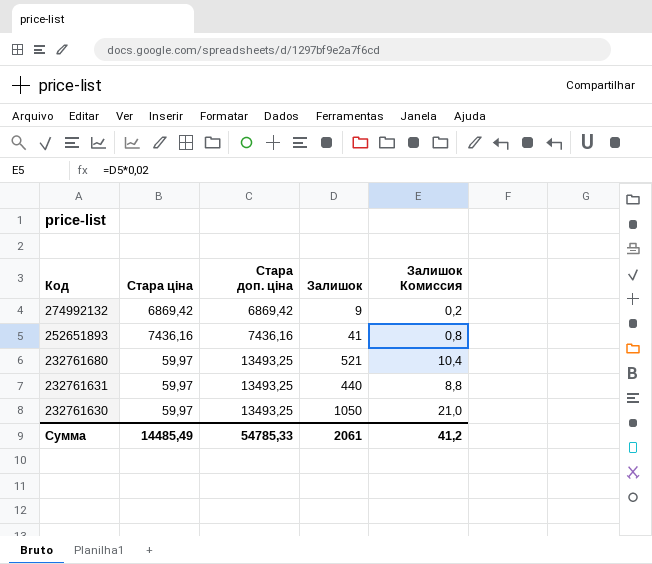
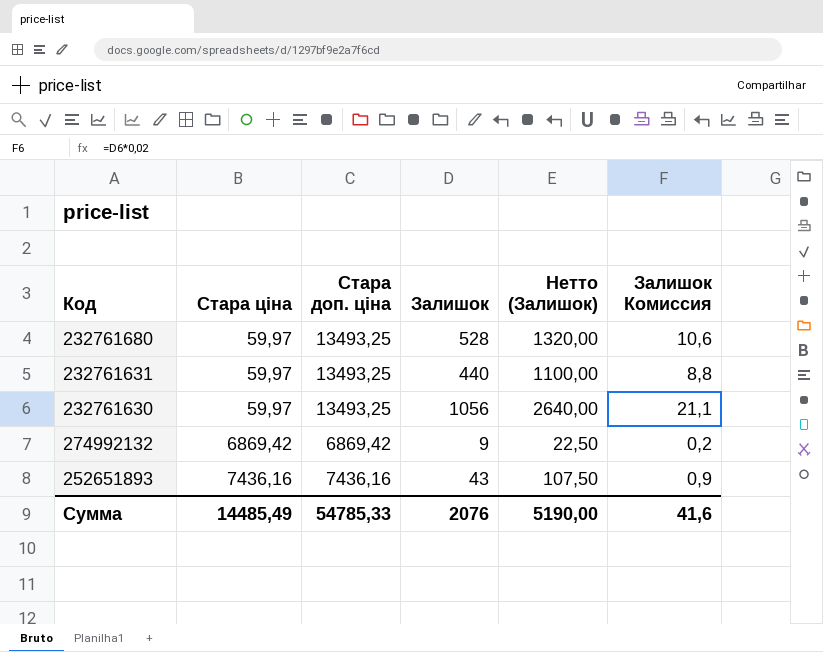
row order: Код descending -> Стара ціна ascending
column Нетто (Залишок) | formula: none -> [Залишок] * 2,5
232761680 | Залишок: 521 -> 528
232761680 | Залишок Комиссия: 10,4 -> 10,6
232761630 | Залишок: 1050 -> 1056
232761630 | Залишок Комиссия: 21,0 -> 21,1
252651893 | Залишок: 41 -> 43
252651893 | Залишок Комиссия: 0,8 -> 0,9
Сумма | Залишок: 2061 -> 2076
Сумма | Залишок Комиссия: 41,2 -> 41,6

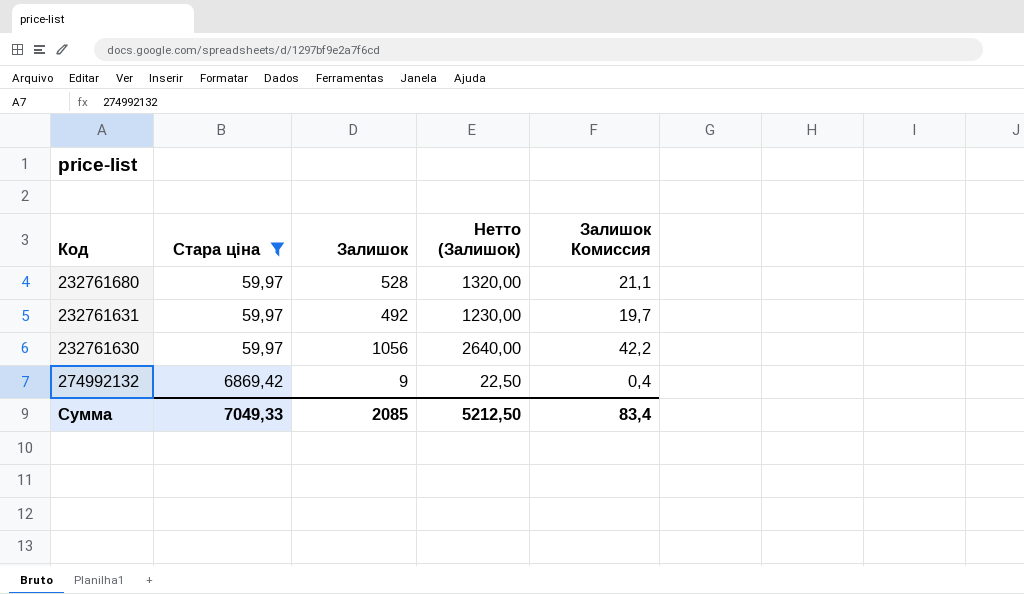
filter: none -> Стара ціна != 7436,16
column Стара доп. ціна | position: 3 -> none
column Залишок Комиссия | formula: [Залишок] * 0,02 -> [Залишок] * 0,04
232761631 | Залишок: 440 -> 492
232761631 | Нетто (Залишок): 1100,00 -> 1230,00
Сумма | Стара ціна: 14485,49 -> 7049,33
Сумма | Залишок: 2076 -> 2085
Сумма | Нетто (Залишок): 5190,00 -> 5212,50
Сумма | Залишок Комиссия: 41,6 -> 83,4

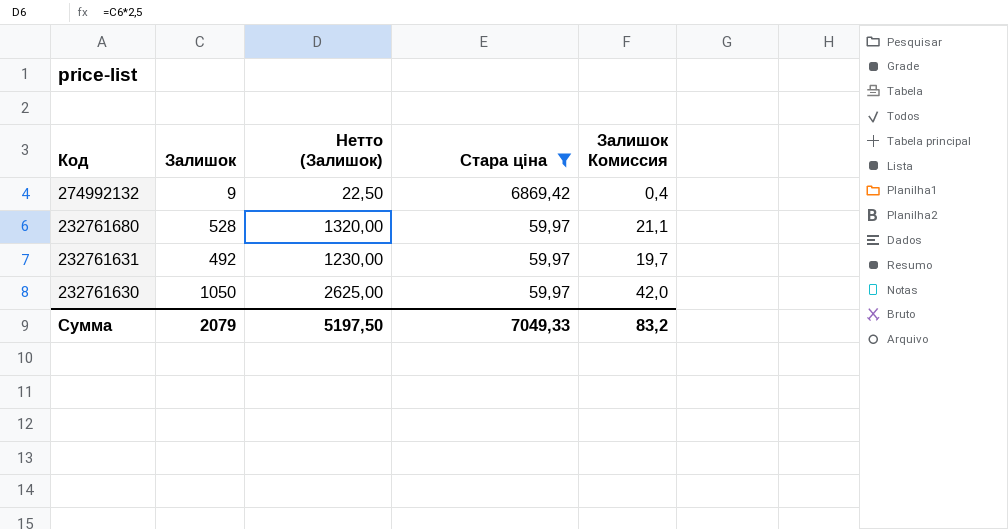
row order: Стара ціна ascending -> Код descending
column Стара ціна | position: 2 -> 4
232761630 | Залишок: 1056 -> 1050
232761630 | Нетто (Залишок): 2640,00 -> 2625,00
232761630 | Залишок Комиссия: 42,2 -> 42,0
Сумма | Залишок: 2085 -> 2079
Сумма | Нетто (Залишок): 5212,50 -> 5197,50
Сумма | Залишок Комиссия: 83,4 -> 83,2

